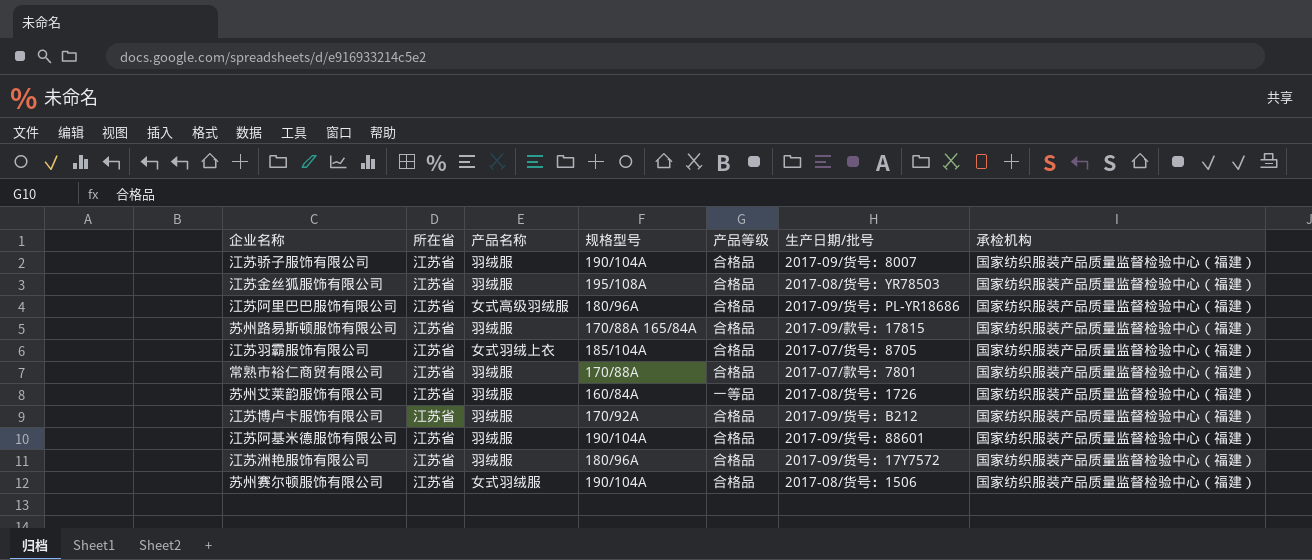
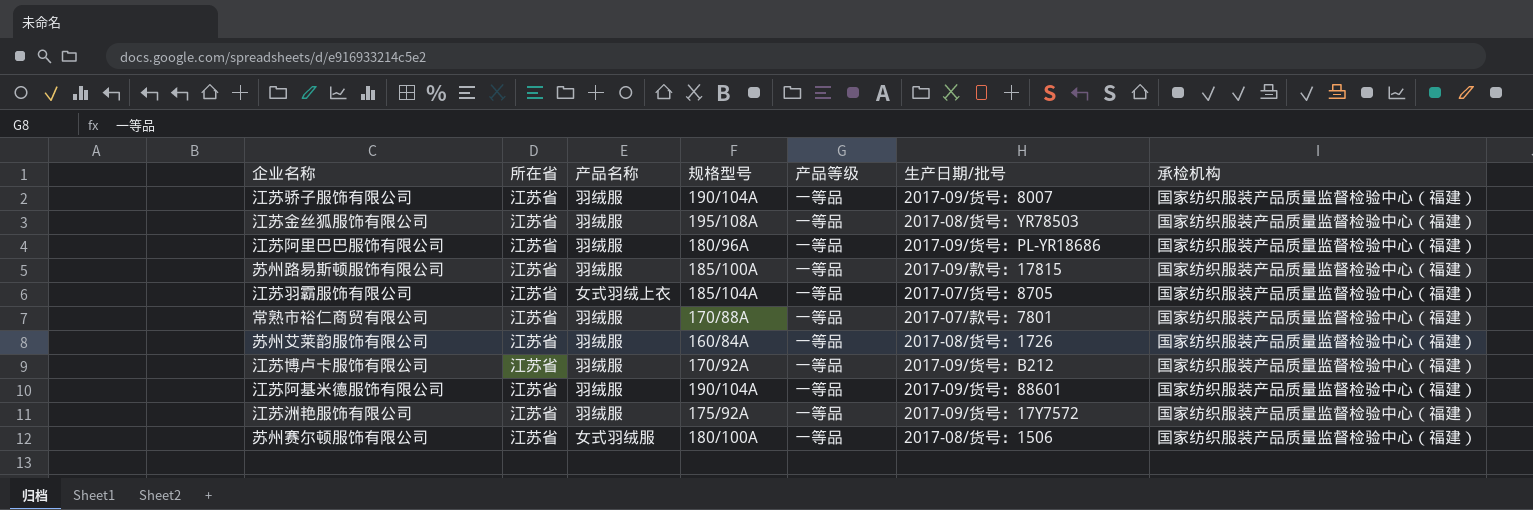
江苏骄子服饰有限公司 | 产品等级: 合格品 -> 一等品
江苏金丝狐服饰有限公司 | 产品等级: 合格品 -> 一等品
江苏阿里巴巴服饰有限公司 | 产品名称: 女式高级羽绒服 -> 羽绒服
江苏阿里巴巴服饰有限公司 | 产品等级: 合格品 -> 一等品
苏州路易斯顿服饰有限公司 | 规格型号: 170/88A 165/84A -> 185/100A
苏州路易斯顿服饰有限公司 | 产品等级: 合格品 -> 一等品
江苏羽霸服饰有限公司 | 产品等级: 合格品 -> 一等品
常熟市裕仁商贸有限公司 | 产品等级: 合格品 -> 一等品
江苏博卢卡服饰有限公司 | 产品等级: 合格品 -> 一等品
江苏阿基米德服饰有限公司 | 产品等级: 合格品 -> 一等品
江苏洲艳服饰有限公司 | 规格型号: 180/96A -> 175/92A
江苏洲艳服饰有限公司 | 产品等级: 合格品 -> 一等品
苏州赛尔顿服饰有限公司 | 规格型号: 190/104A -> 180/100A
苏州赛尔顿服饰有限公司 | 产品等级: 合格品 -> 一等品

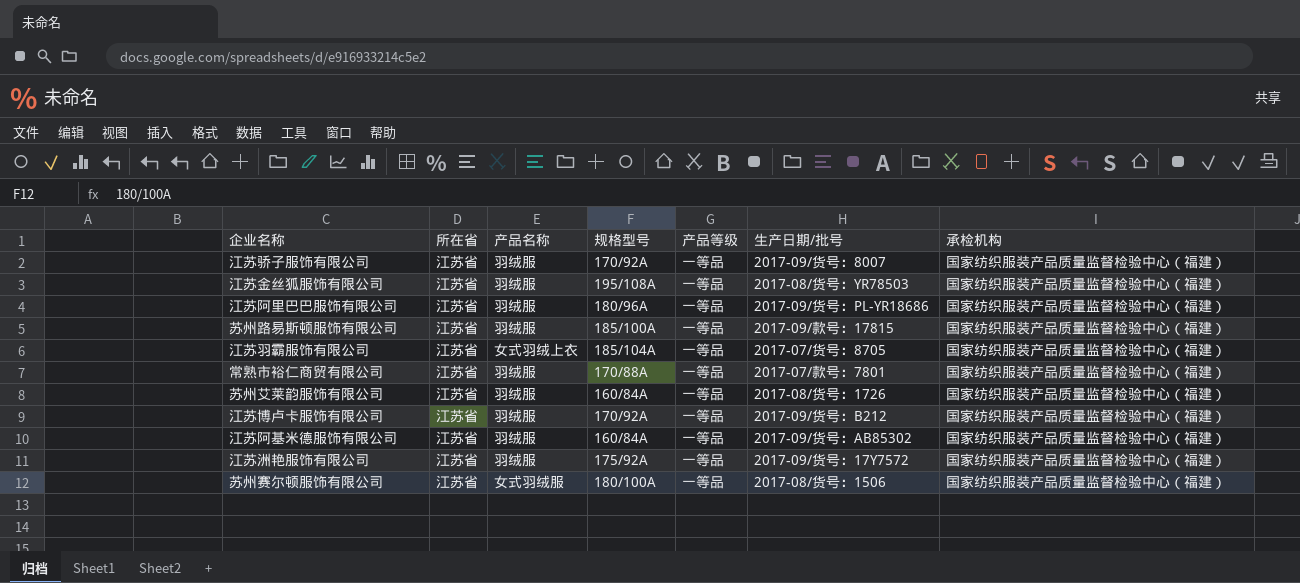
江苏骄子服饰有限公司 | 规格型号: 190/104A -> 170/92A
江苏阿基米德服饰有限公司 | 规格型号: 190/104A -> 160/84A
江苏阿基米德服饰有限公司 | 生产日期/批号: 2017-09/货号：88601 -> 2017-09/货号：AB85302

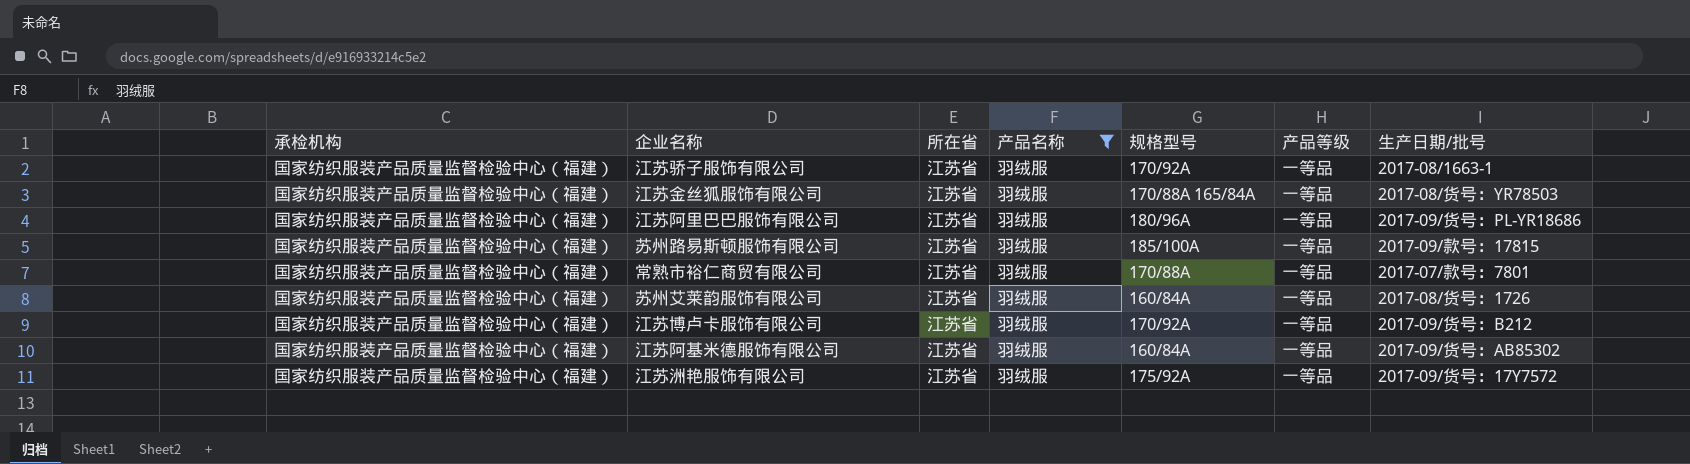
filter: none -> 产品名称 = 羽绒服
column 承检机构 | position: 7 -> 1
江苏骄子服饰有限公司 | 生产日期/批号: 2017-09/货号：8007 -> 2017-08/1663-1
江苏金丝狐服饰有限公司 | 规格型号: 195/108A -> 170/88A 165/84A

